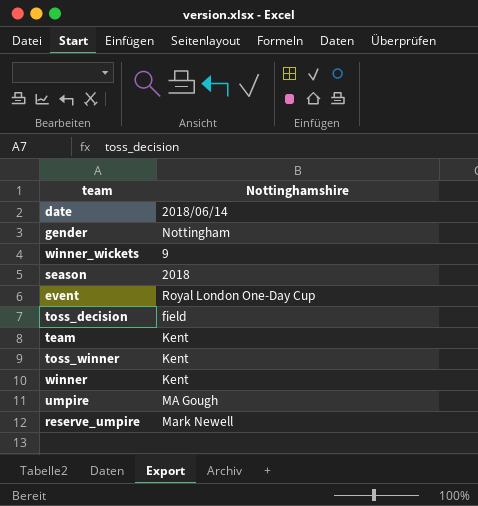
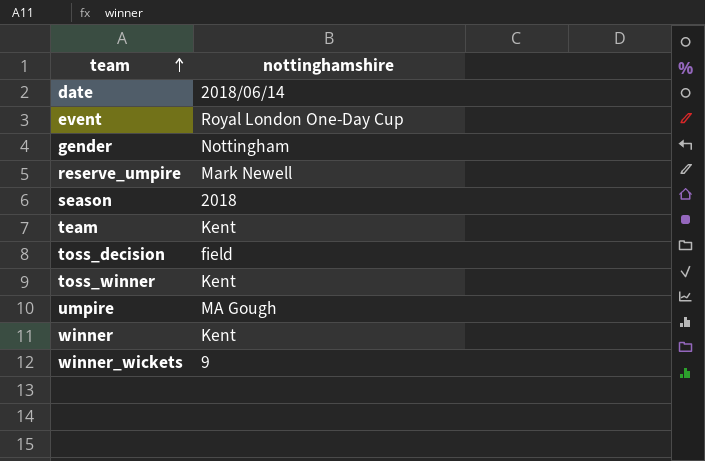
row order: none -> team ascending
column name: Nottinghamshire -> nottinghamshire

